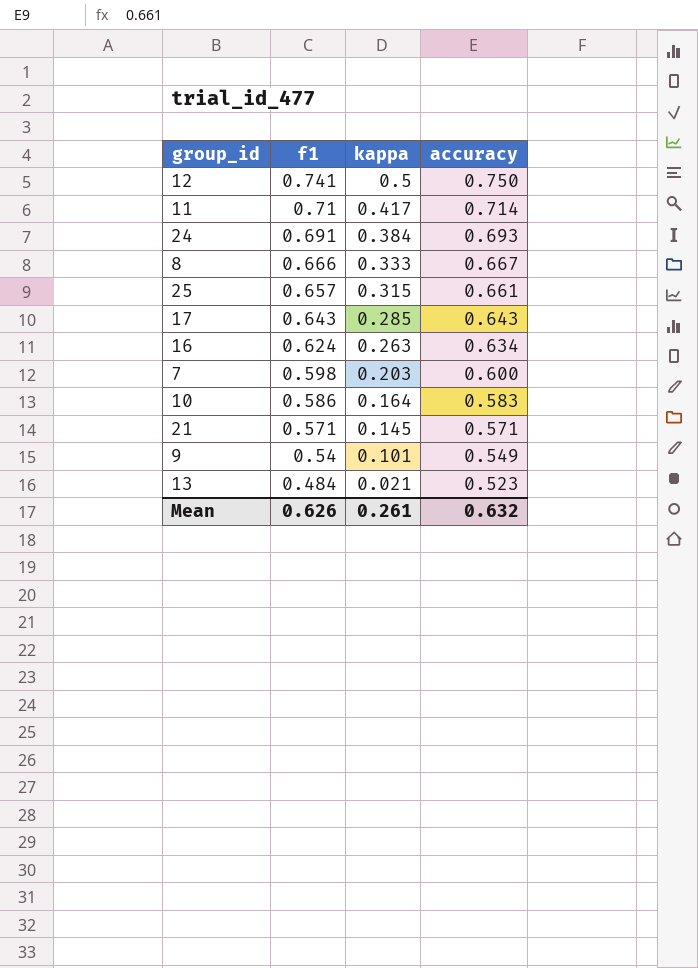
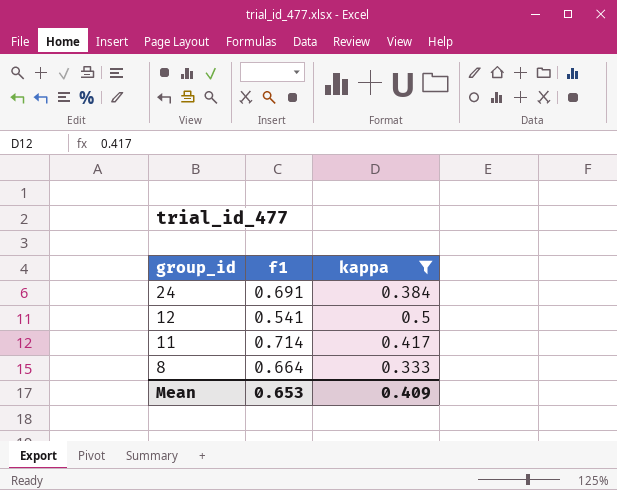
filter: none -> kappa >= 0.333
row order: f1 descending -> group_id descending
column accuracy | position: 4 -> none
12 | f1: 0.741 -> 0.541
11 | f1: 0.71 -> 0.714
8 | f1: 0.666 -> 0.664
Mean | f1: 0.626 -> 0.653
Mean | kappa: 0.261 -> 0.409

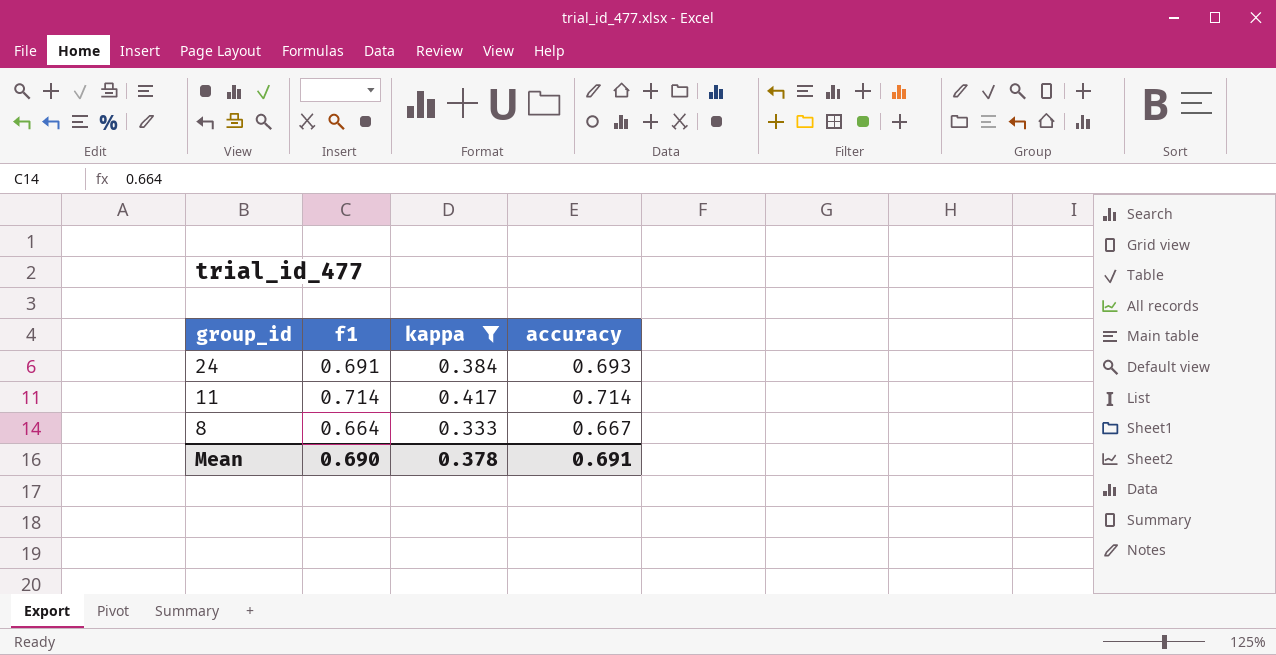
column accuracy | position: none -> 4
row 12: 0.541 | 0.5 -> none
Mean | f1: 0.653 -> 0.690
Mean | kappa: 0.409 -> 0.378

